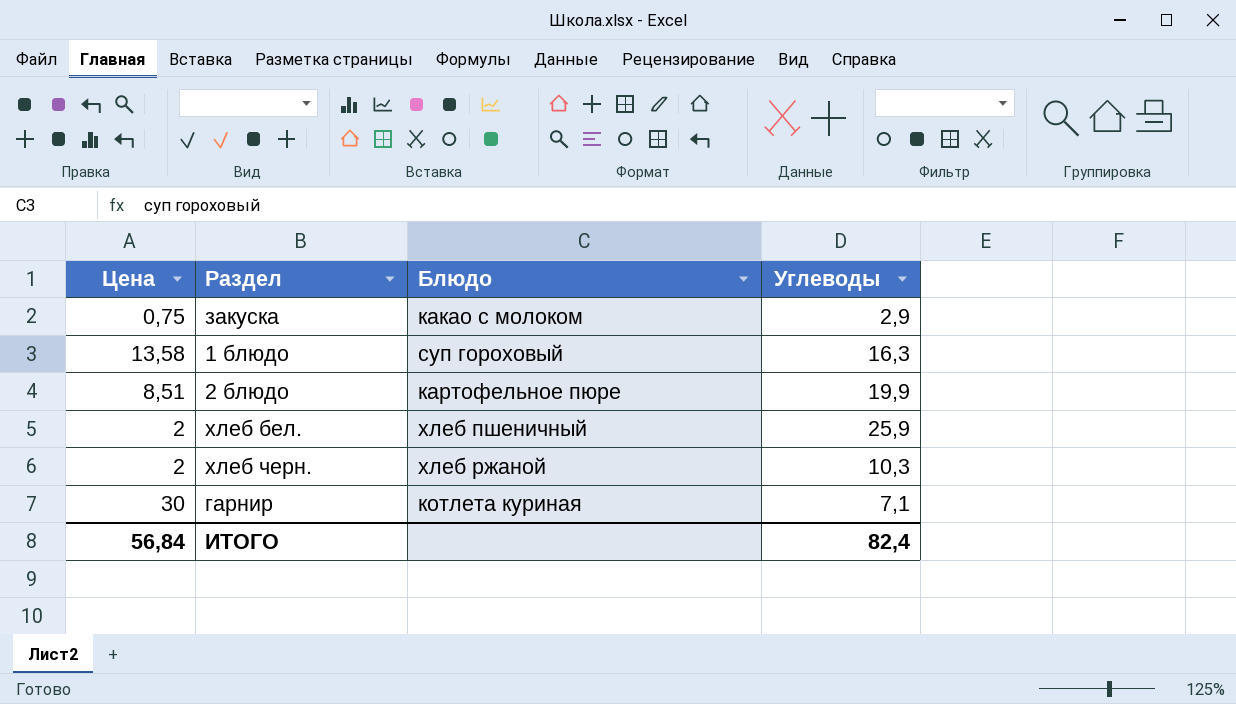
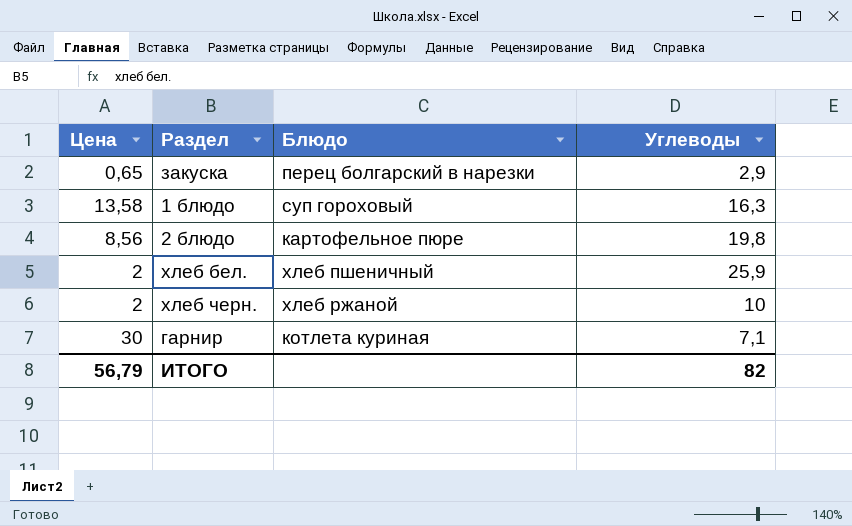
закуска | Цена: 0,75 -> 0,65
закуска | Блюдо: какао с молоком -> перец болгарский в нарезки
2 блюдо | Цена: 8,51 -> 8,56
2 блюдо | Углеводы: 19,9 -> 19,8
хлеб черн. | Углеводы: 10,3 -> 10
ИТОГО | Цена: 56,84 -> 56,79
ИТОГО | Углеводы: 82,4 -> 82

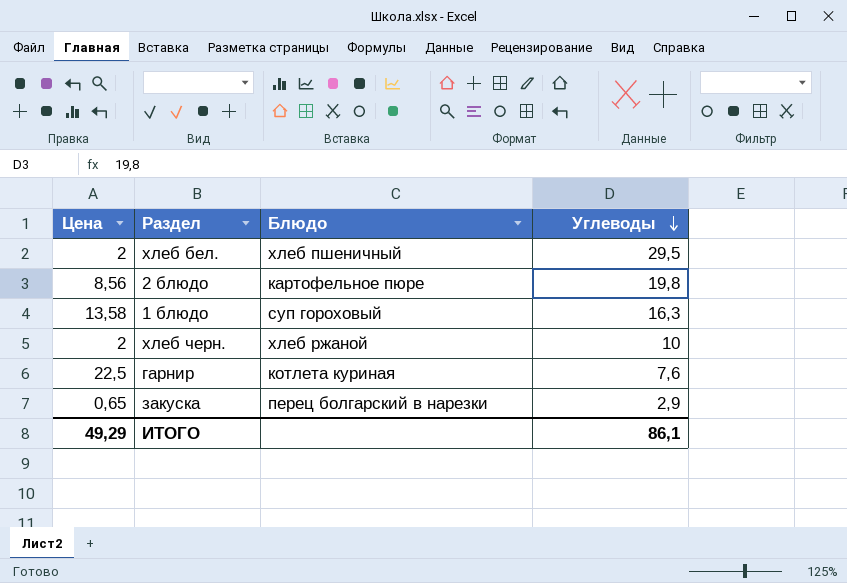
row order: none -> Углеводы descending
хлеб бел. | Углеводы: 25,9 -> 29,5
гарнир | Цена: 30 -> 22,5
гарнир | Углеводы: 7,1 -> 7,6
ИТОГО | Цена: 56,79 -> 49,29
ИТОГО | Углеводы: 82 -> 86,1

